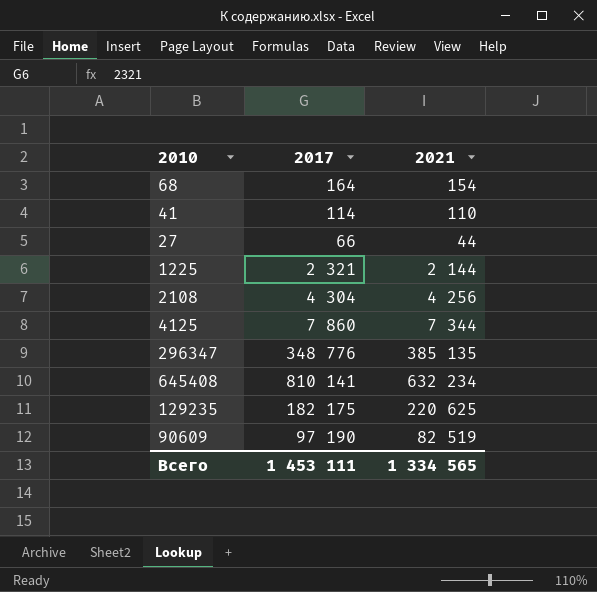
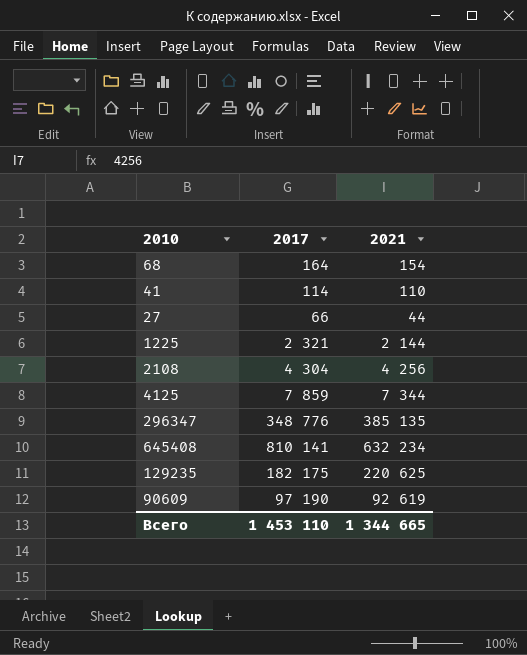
4125 | 2017: 7 860 -> 7 859
90609 | 2021: 82 519 -> 92 619
Всего | 2017: 1 453 111 -> 1 453 110
Всего | 2021: 1 334 565 -> 1 344 665

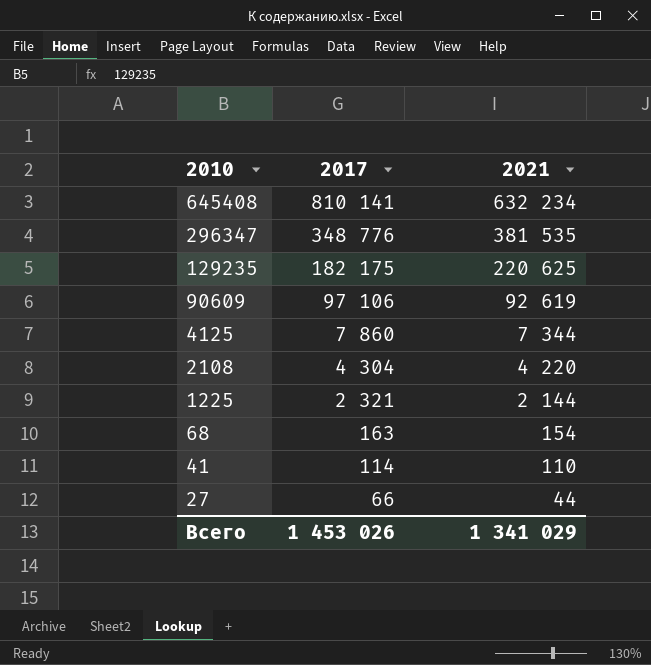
row order: none -> 2010 descending
296347 | 2021: 385 135 -> 381 535
90609 | 2017: 97 190 -> 97 106
4125 | 2017: 7 859 -> 7 860
2108 | 2021: 4 256 -> 4 220
68 | 2017: 164 -> 163
Всего | 2017: 1 453 110 -> 1 453 026
Всего | 2021: 1 344 665 -> 1 341 029

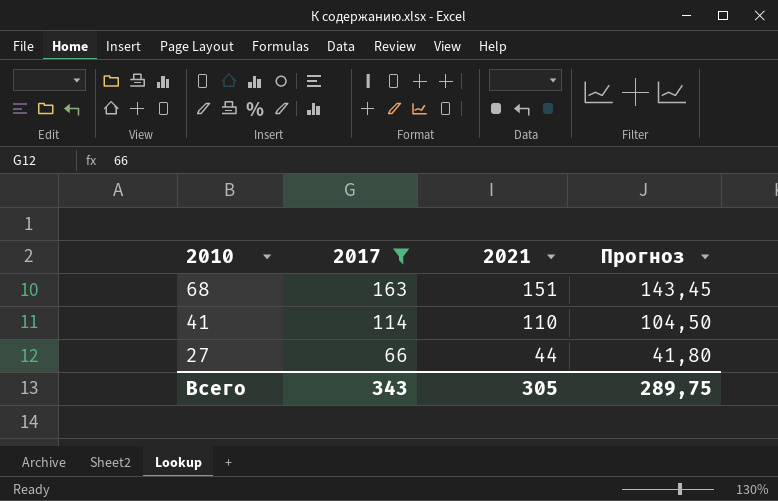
filter: none -> 2017 <= 163
column Прогноз | formula: none -> [2021] * 0,95
68 | 2021: 154 -> 151
Всего | 2017: 1 453 026 -> 343
Всего | 2021: 1 341 029 -> 305

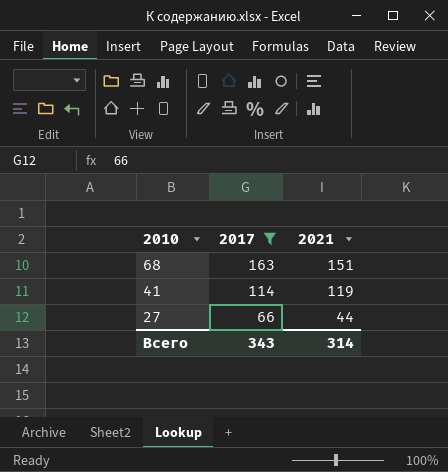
column Прогноз | formula: [2021] * 0,95 -> none
41 | 2021: 110 -> 119
Всего | 2021: 305 -> 314

